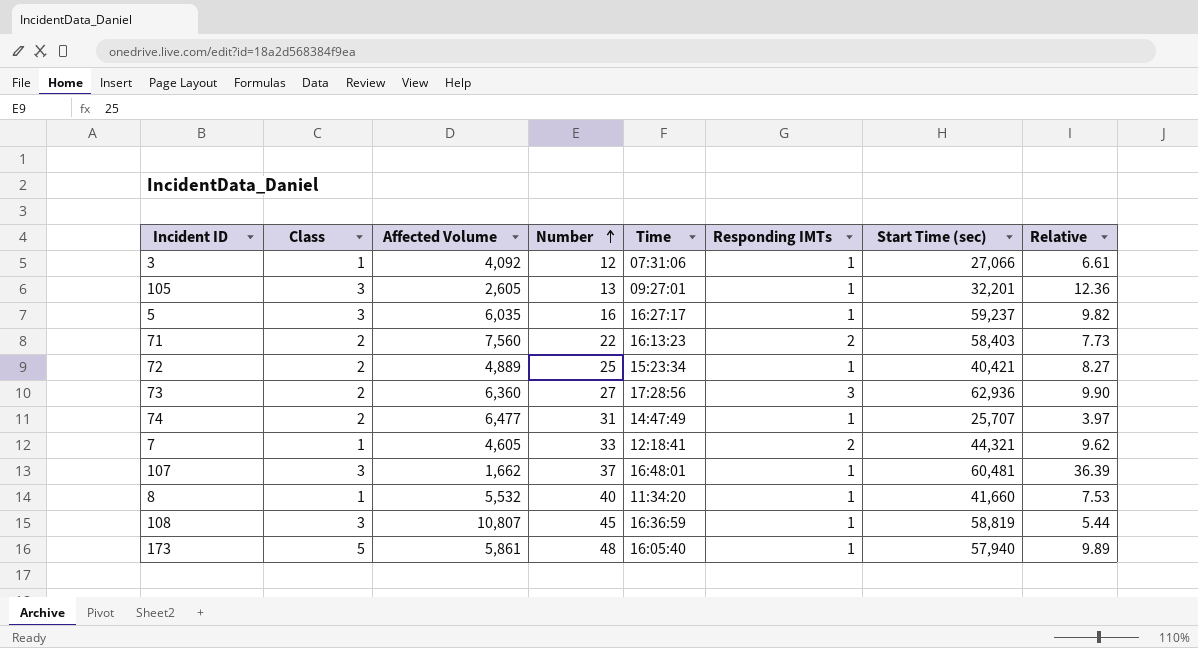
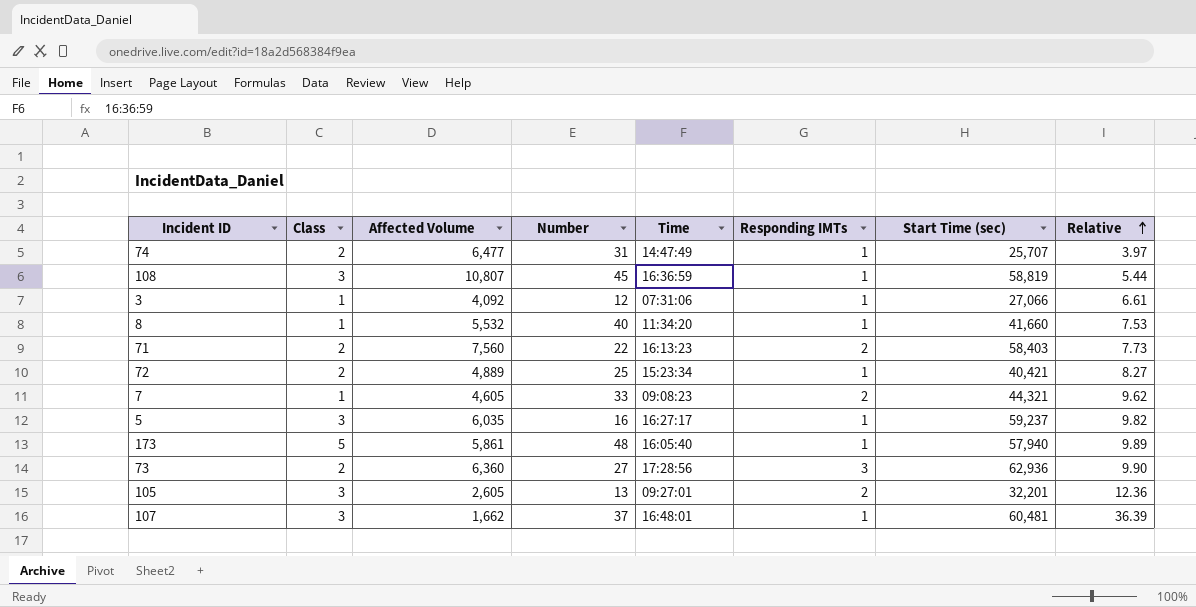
row order: Number ascending -> Relative ascending
7 | Time: 12:18:41 -> 09:08:23
105 | Responding IMTs: 1 -> 2

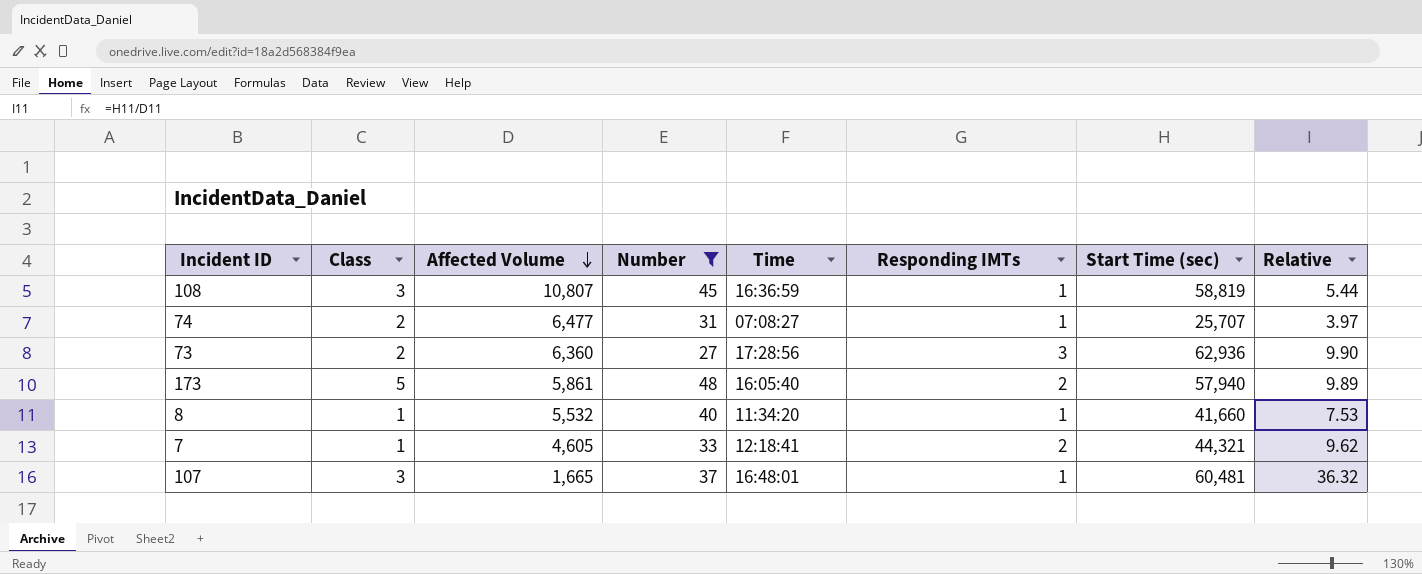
filter: none -> Number >= 27
row order: Relative ascending -> Affected Volume descending
74 | Time: 14:47:49 -> 07:08:27
173 | Responding IMTs: 1 -> 2
7 | Time: 09:08:23 -> 12:18:41
107 | Affected Volume: 1,662 -> 1,665
107 | Relative: 36.39 -> 36.32

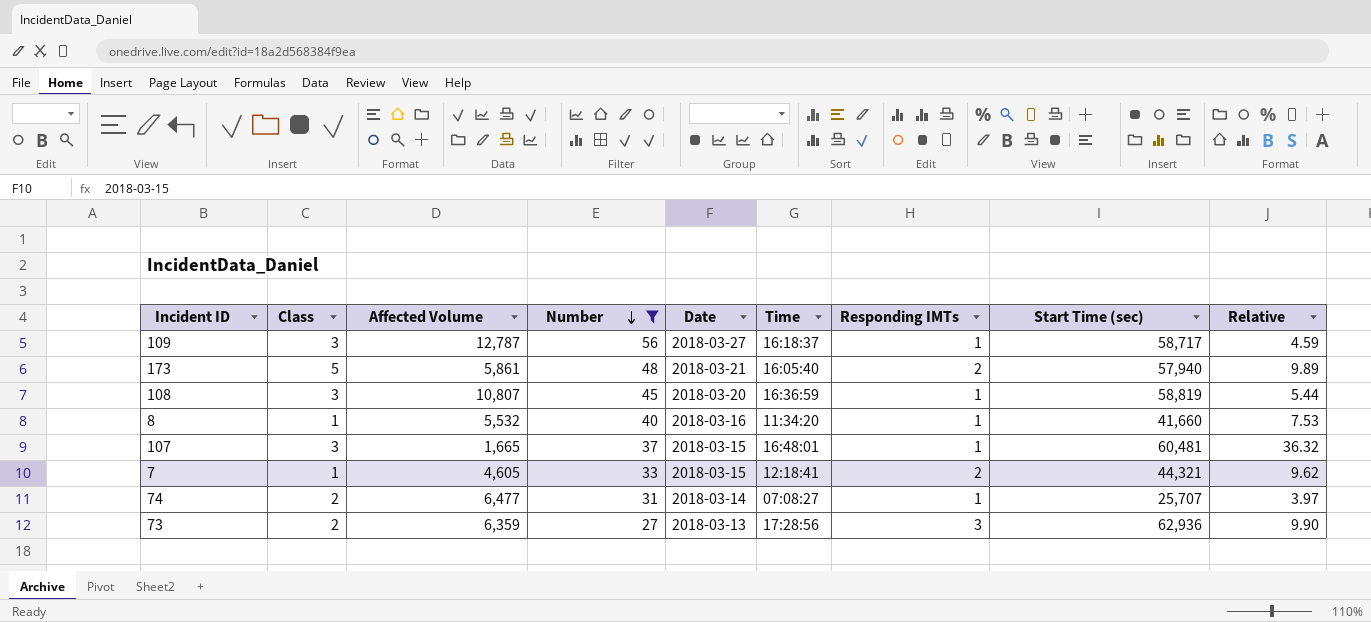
row order: Affected Volume descending -> Number descending
column Date | position: none -> 5
row 109: none -> 3 | 12,787 | 56 | 2018-03-27 | 16:18:37 | 1 | 58,717 | 4.59
73 | Affected Volume: 6,360 -> 6,359

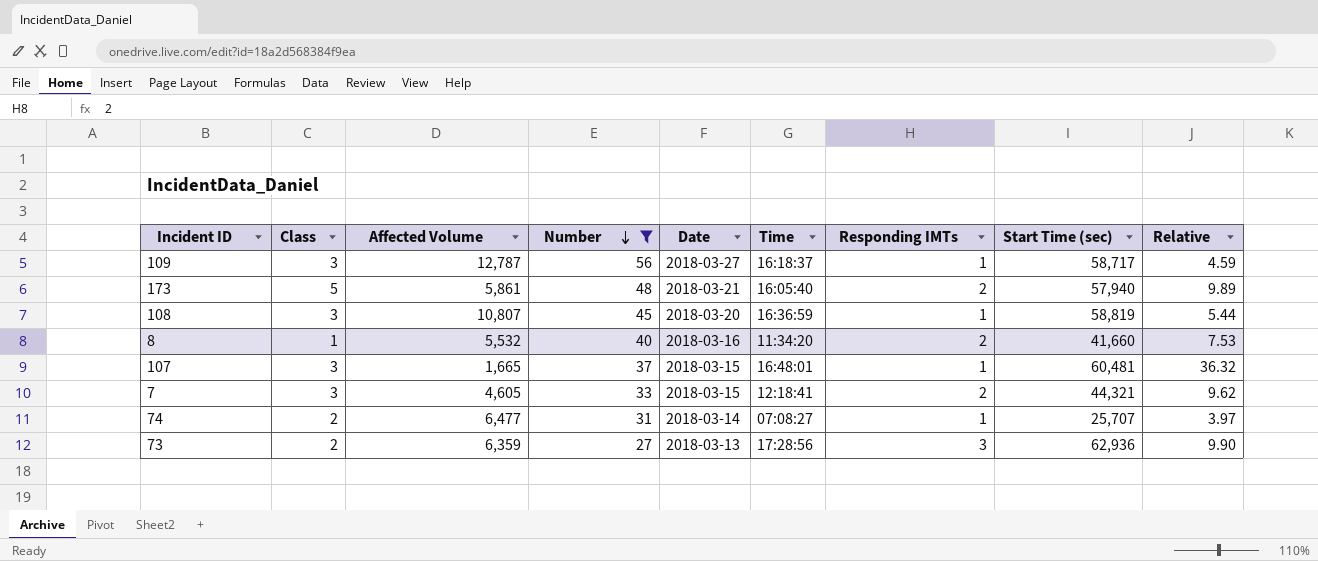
8 | Responding IMTs: 1 -> 2
7 | Class: 1 -> 3

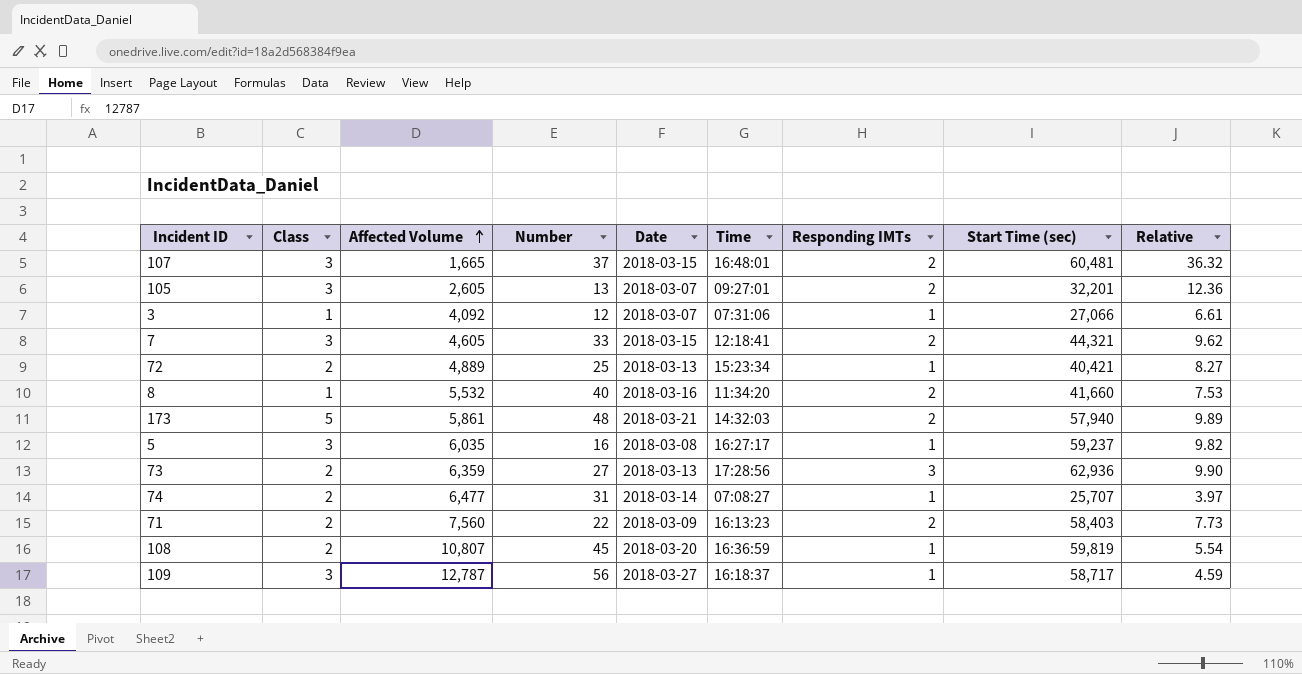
filter: Number >= 27 -> none
row order: Number descending -> Affected Volume ascending
107 | Responding IMTs: 1 -> 2
173 | Time: 16:05:40 -> 14:32:03
108 | Class: 3 -> 2
108 | Start Time (sec): 58,819 -> 59,819
108 | Relative: 5.44 -> 5.54

